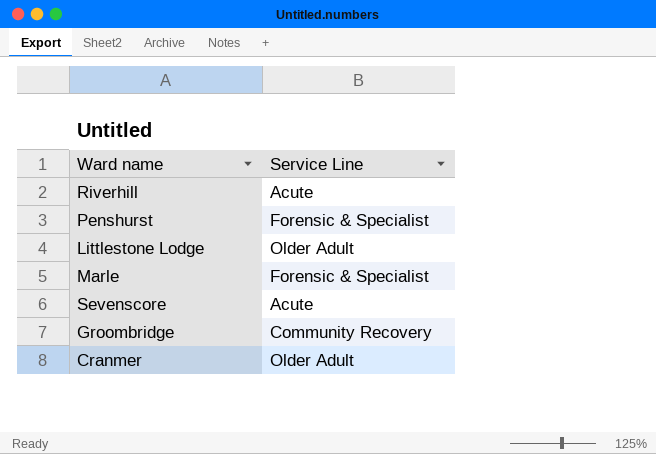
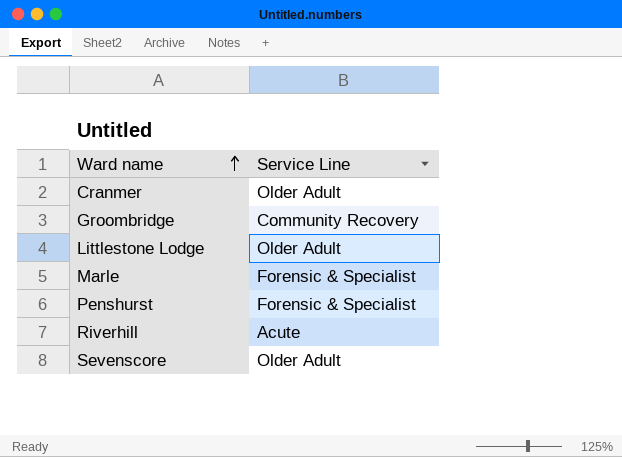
row order: none -> Ward name ascending
Sevenscore | Service Line: Acute -> Older Adult

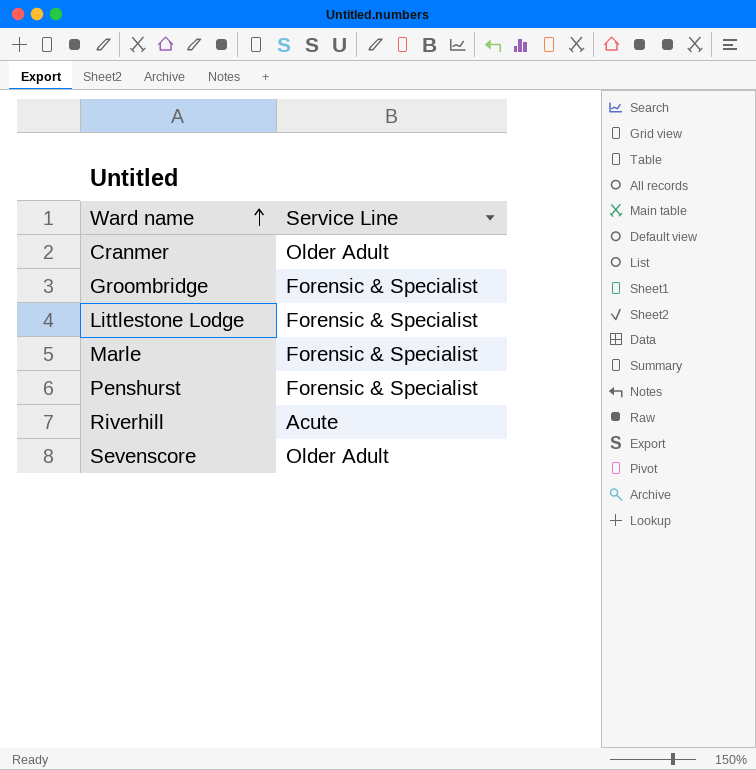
Groombridge | Service Line: Community Recovery -> Forensic & Specialist
Littlestone Lodge | Service Line: Older Adult -> Forensic & Specialist

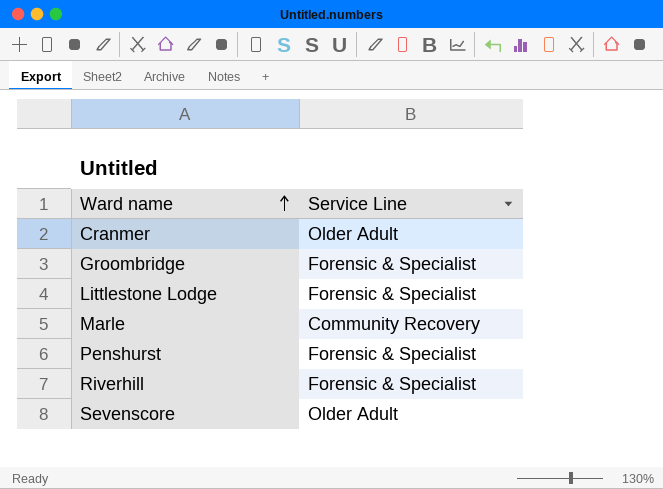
Marle | Service Line: Forensic & Specialist -> Community Recovery
Riverhill | Service Line: Acute -> Forensic & Specialist

